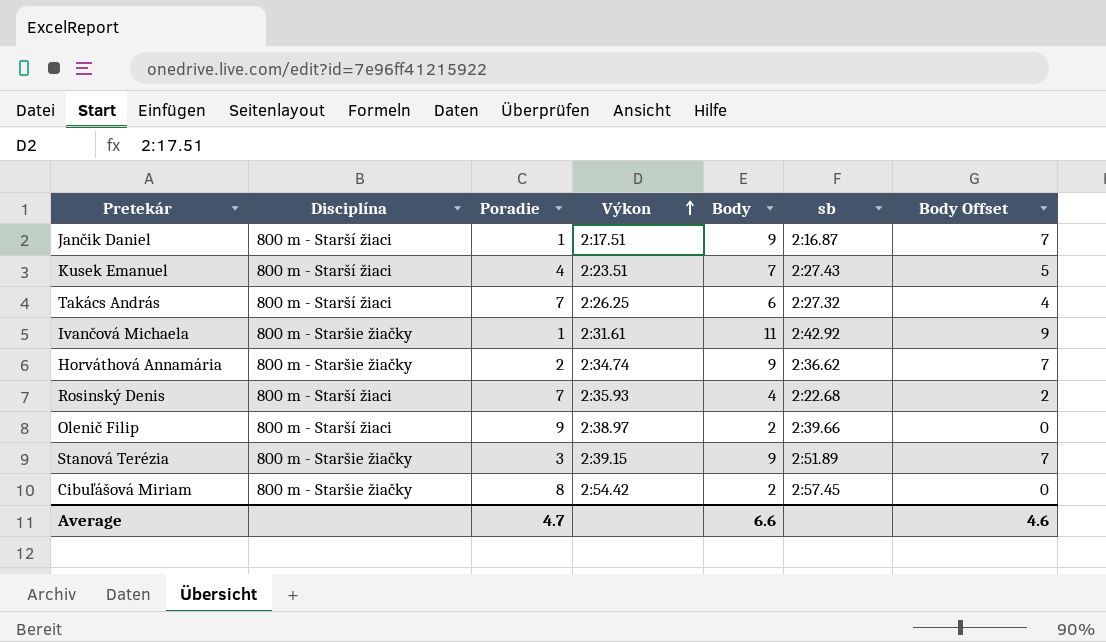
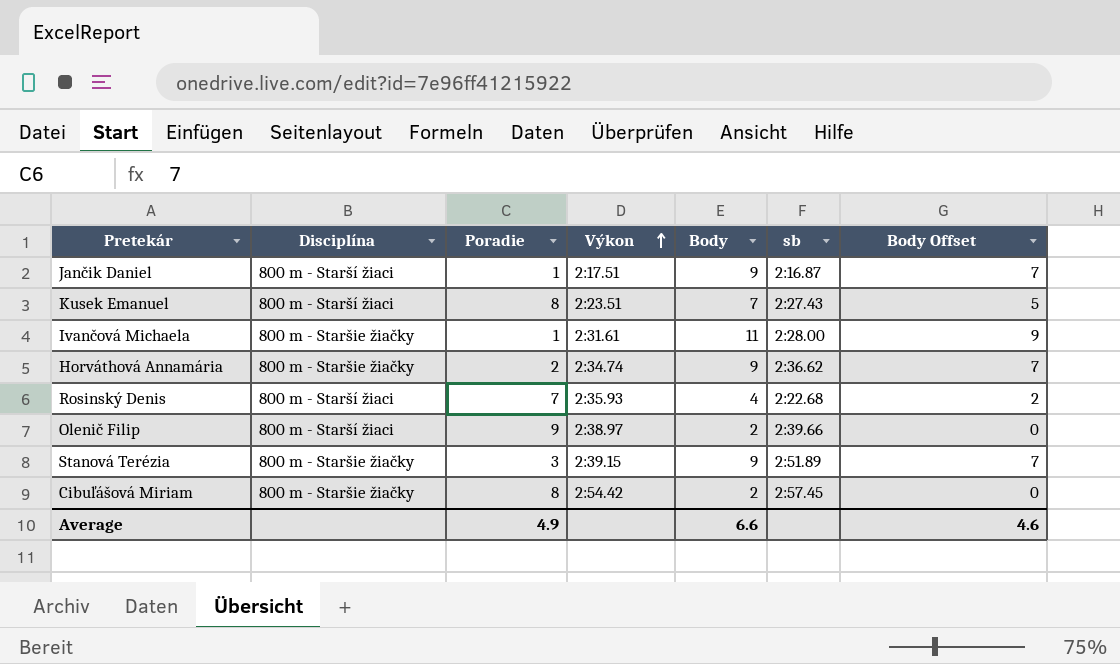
row Takács András: 800 m - Starší žiaci | 7 | 2:26.25 | 6 | 2:27.32 | 4 -> none
Kusek Emanuel | Poradie: 4 -> 8
Ivančová Michaela | sb: 2:42.92 -> 2:28.00
Average | Poradie: 4.7 -> 4.9

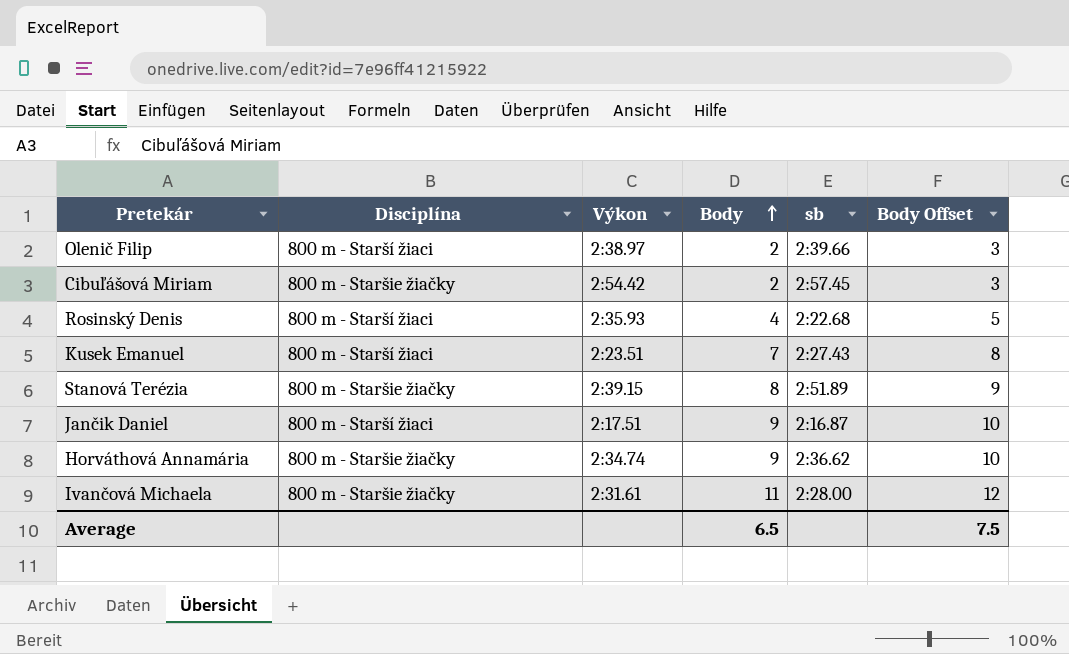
row order: Výkon ascending -> Body ascending
column Poradie | position: 3 -> none
column Body Offset | formula: [Body] - 2 -> [Body] + 1
Stanová Terézia | Body: 9 -> 8
Average | Body: 6.6 -> 6.5
Average | Body Offset: 4.6 -> 7.5

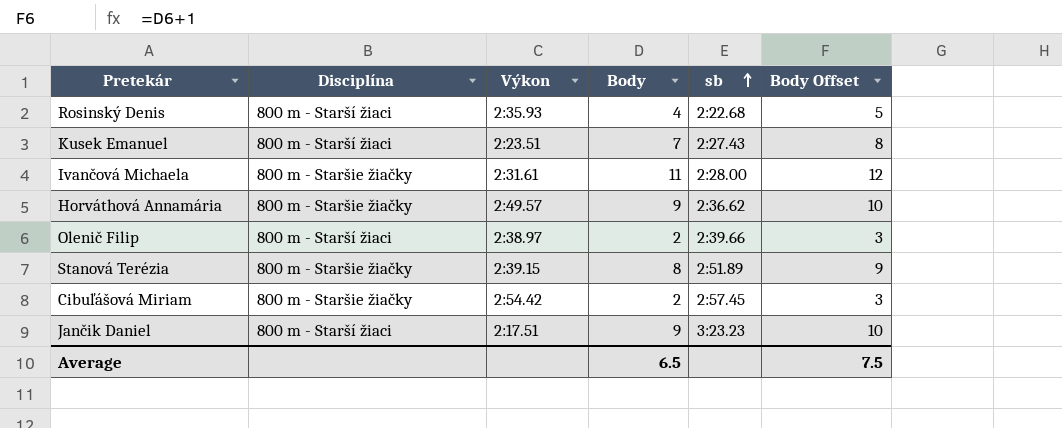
row order: Body ascending -> sb ascending
Horváthová Annamária | Výkon: 2:34.74 -> 2:49.57
Jančik Daniel | sb: 2:16.87 -> 3:23.23

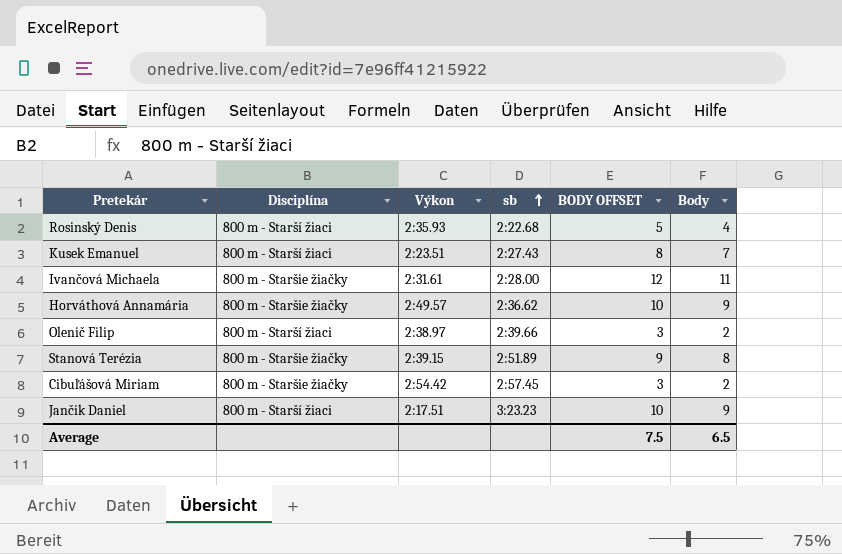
column name: Body Offset -> BODY OFFSET
column Body | position: 4 -> 6

